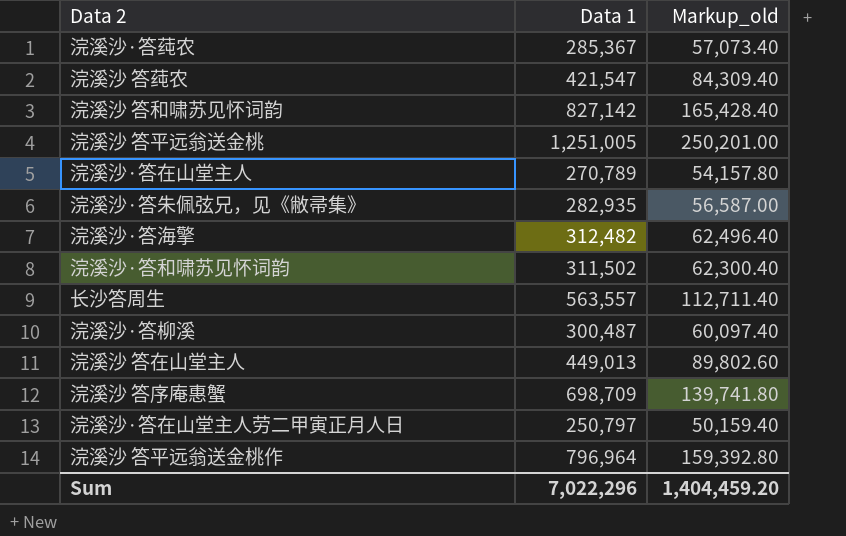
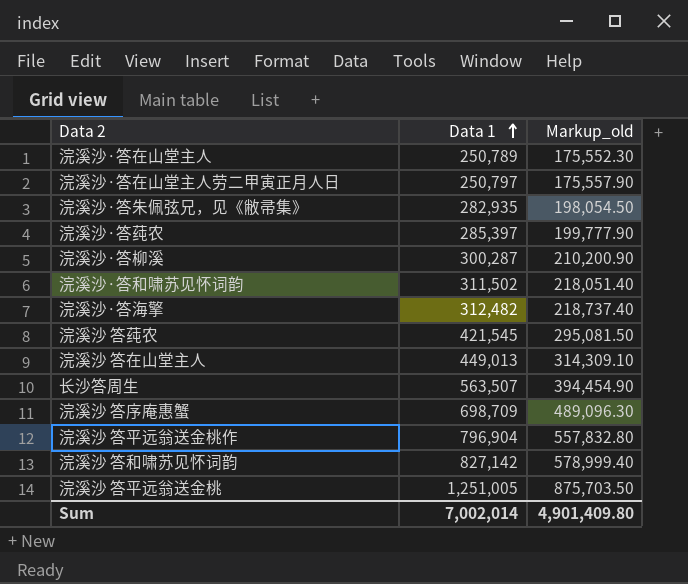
row order: none -> Data 1 ascending
column Markup_old | formula: [Data 1] * 0.2 -> [Data 1] * 0.7
浣溪沙·答在山堂主人 | Data 1: 270,789 -> 250,789
浣溪沙·答莼农 | Data 1: 285,367 -> 285,397
浣溪沙·答柳溪 | Data 1: 300,487 -> 300,287
浣溪沙 答莼农 | Data 1: 421,547 -> 421,545
长沙答周生 | Data 1: 563,557 -> 563,507
浣溪沙 答平远翁送金桃作 | Data 1: 796,964 -> 796,904
Sum | Data 1: 7,022,296 -> 7,002,014
Sum | Markup_old: 1,404,459.20 -> 4,901,409.80

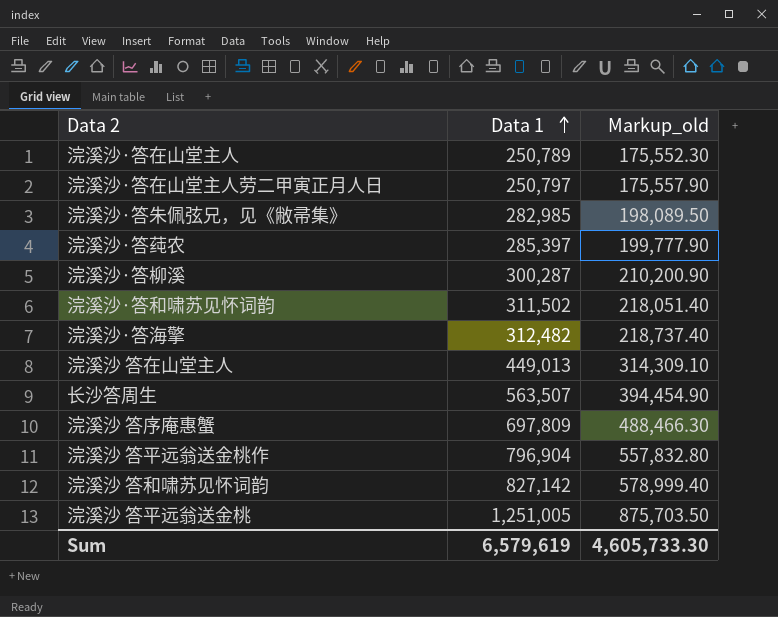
row 浣溪沙 答莼农: 421,545 | 295,081.50 -> none
浣溪沙·答朱佩弦兄，见《敝帚集》 | Data 1: 282,935 -> 282,985
浣溪沙·答朱佩弦兄，见《敝帚集》 | Markup_old: 198,054.50 -> 198,089.50
浣溪沙 答序庵惠蟹 | Data 1: 698,709 -> 697,809
浣溪沙 答序庵惠蟹 | Markup_old: 489,096.30 -> 488,466.30
Sum | Data 1: 7,002,014 -> 6,579,619
Sum | Markup_old: 4,901,409.80 -> 4,605,733.30

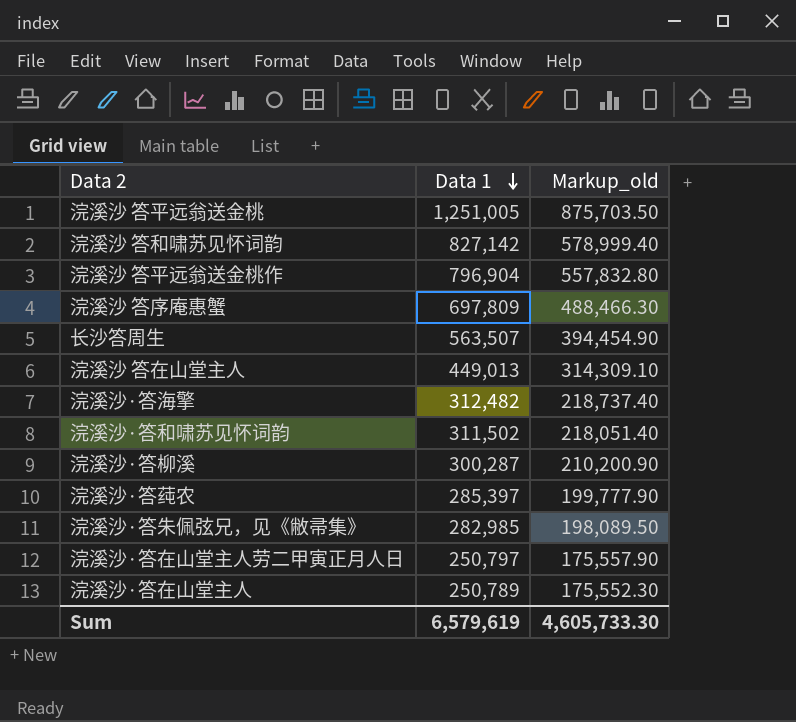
row order: Data 1 ascending -> Data 1 descending

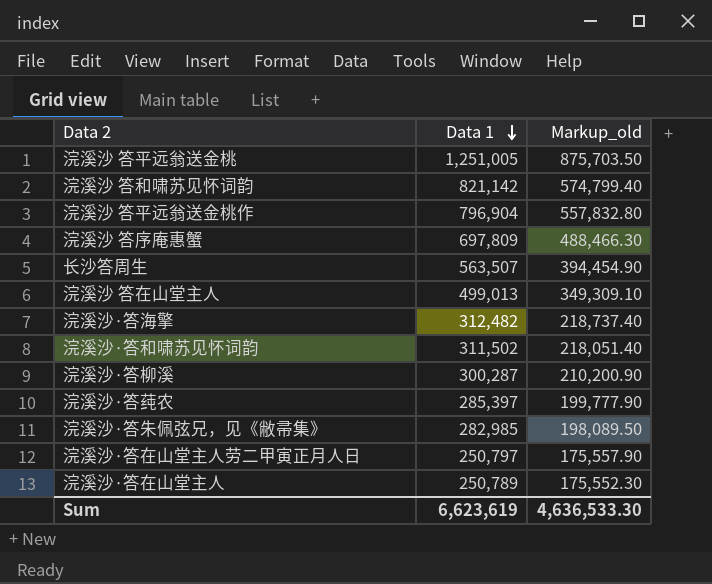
浣溪沙 答和啸苏见怀词韵 | Data 1: 827,142 -> 821,142
浣溪沙 答和啸苏见怀词韵 | Markup_old: 578,999.40 -> 574,799.40
浣溪沙 答在山堂主人 | Data 1: 449,013 -> 499,013
浣溪沙 答在山堂主人 | Markup_old: 314,309.10 -> 349,309.10
Sum | Data 1: 6,579,619 -> 6,623,619
Sum | Markup_old: 4,605,733.30 -> 4,636,533.30

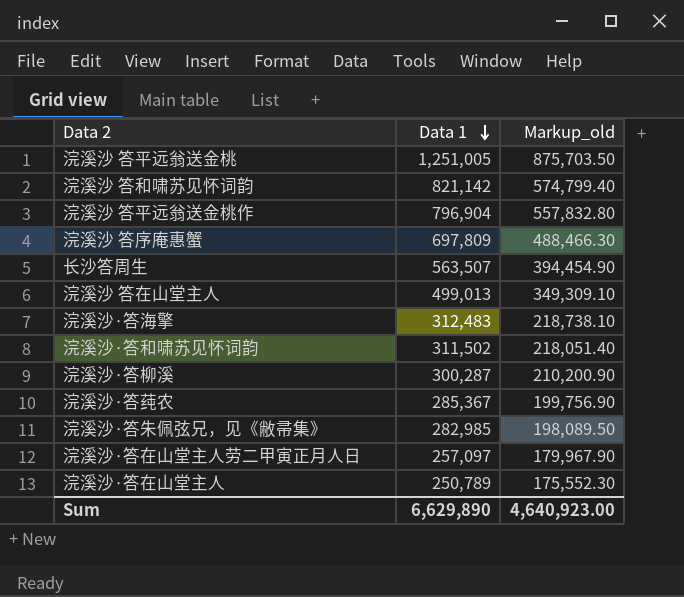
浣溪沙·答海擎 | Data 1: 312,482 -> 312,483
浣溪沙·答海擎 | Markup_old: 218,737.40 -> 218,738.10
浣溪沙·答莼农 | Data 1: 285,397 -> 285,367
浣溪沙·答莼农 | Markup_old: 199,777.90 -> 199,756.90
浣溪沙·答在山堂主人劳二甲寅正月人日 | Data 1: 250,797 -> 257,097
浣溪沙·答在山堂主人劳二甲寅正月人日 | Markup_old: 175,557.90 -> 179,967.90
Sum | Data 1: 6,623,619 -> 6,629,890
Sum | Markup_old: 4,636,533.30 -> 4,640,923.00

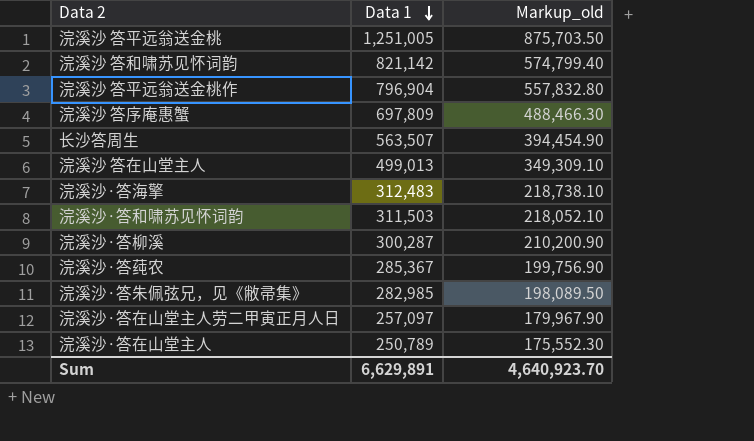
浣溪沙·答和啸苏见怀词韵 | Data 1: 311,502 -> 311,503
浣溪沙·答和啸苏见怀词韵 | Markup_old: 218,051.40 -> 218,052.10
Sum | Data 1: 6,629,890 -> 6,629,891
Sum | Markup_old: 4,640,923.00 -> 4,640,923.70

